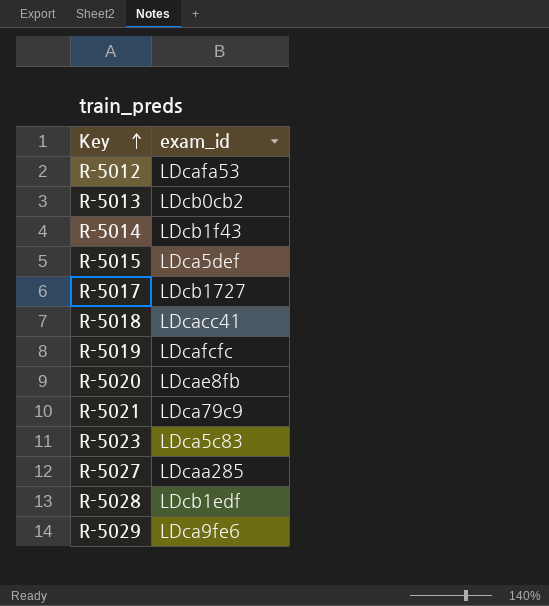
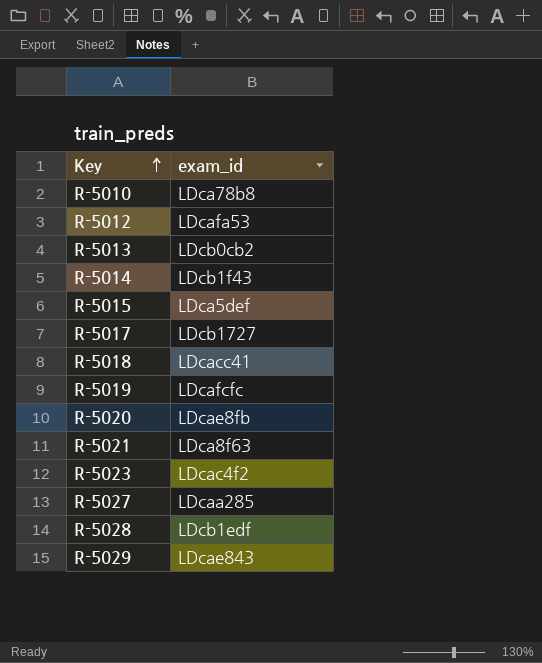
row R-5010: none -> LDca78b8
R-5021 | exam_id: LDca79c9 -> LDca8f63
R-5023 | exam_id: LDca5c83 -> LDcac4f2
R-5029 | exam_id: LDca9fe6 -> LDcae843

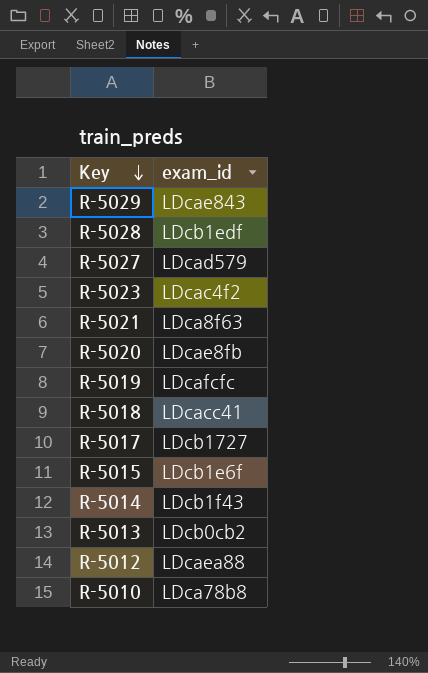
row order: Key ascending -> Key descending
R-5027 | exam_id: LDcaa285 -> LDcad579
R-5015 | exam_id: LDca5def -> LDcb1e6f
R-5012 | exam_id: LDcafa53 -> LDcaea88

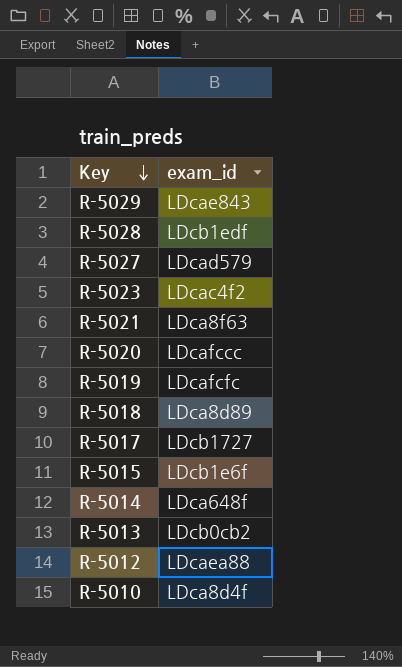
R-5020 | exam_id: LDcae8fb -> LDcafccc
R-5018 | exam_id: LDcacc41 -> LDca8d89
R-5014 | exam_id: LDcb1f43 -> LDca648f
R-5010 | exam_id: LDca78b8 -> LDca8d4f

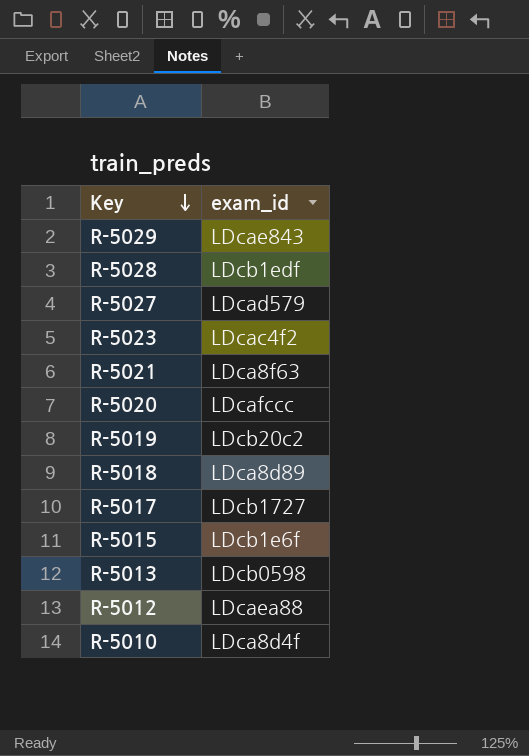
row R-5014: LDca648f -> none
R-5019 | exam_id: LDcafcfc -> LDcb20c2
R-5013 | exam_id: LDcb0cb2 -> LDcb0598

